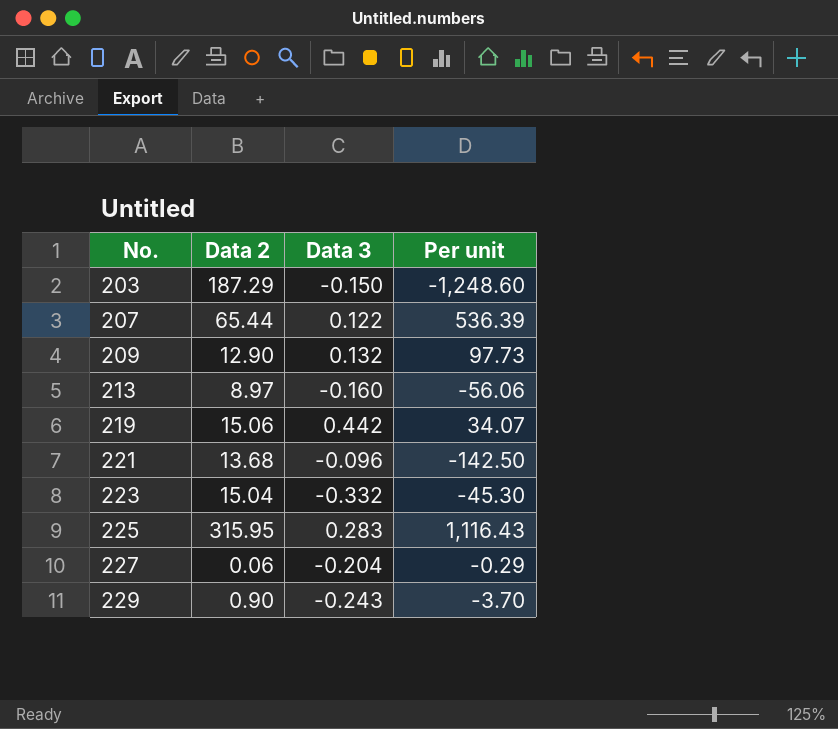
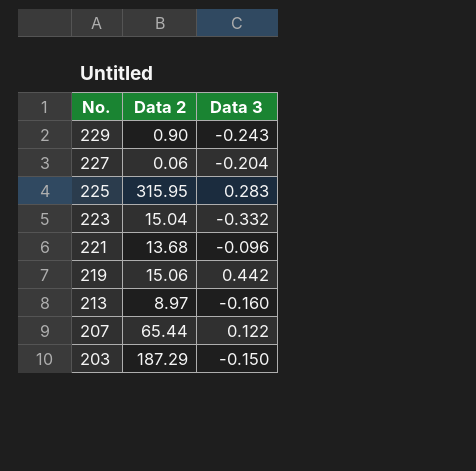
row order: No. ascending -> No. descending
column Per unit | formula: [Data 2] / [Data 3] -> none
row 209: 12.90 | 0.132 | 97.73 -> none

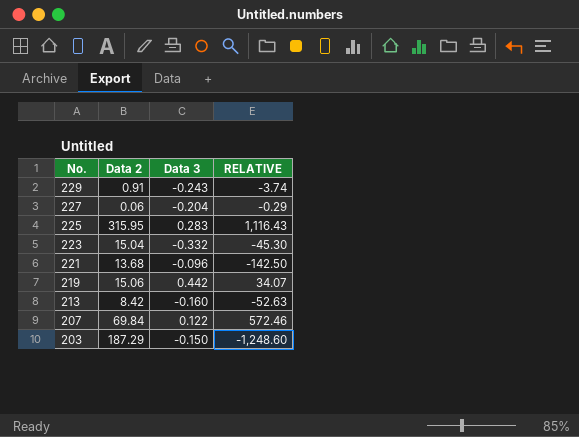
column RELATIVE | formula: none -> [Data 2] / [Data 3]
229 | Data 2: 0.90 -> 0.91
213 | Data 2: 8.97 -> 8.42
207 | Data 2: 65.44 -> 69.84

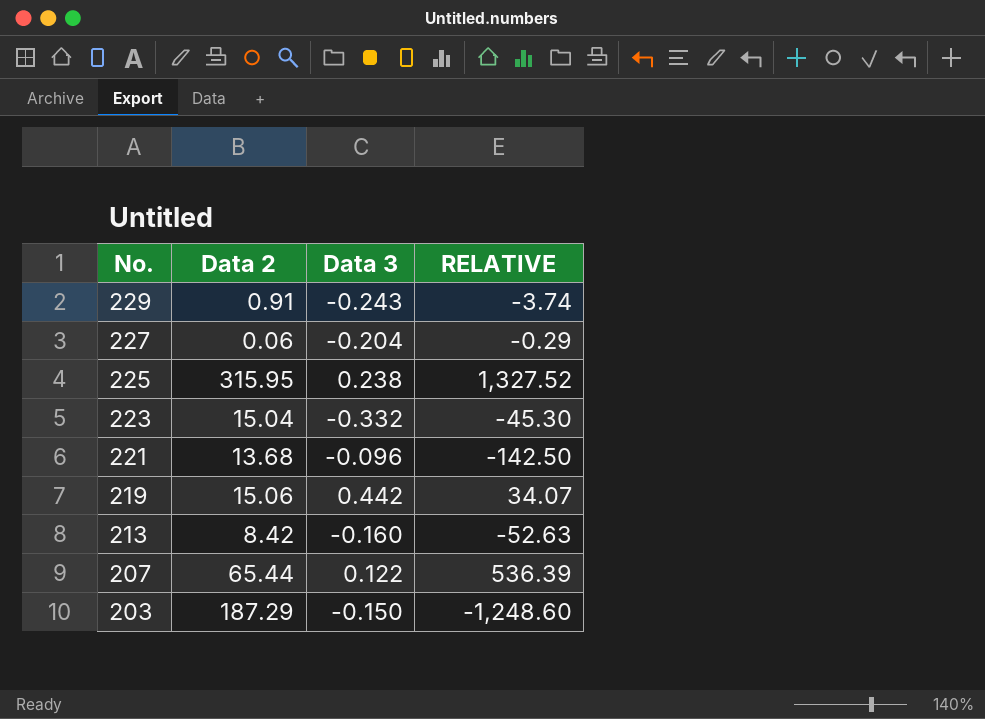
225 | Data 3: 0.283 -> 0.238
225 | RELATIVE: 1,116.43 -> 1,327.52
207 | Data 2: 69.84 -> 65.44
207 | RELATIVE: 572.46 -> 536.39

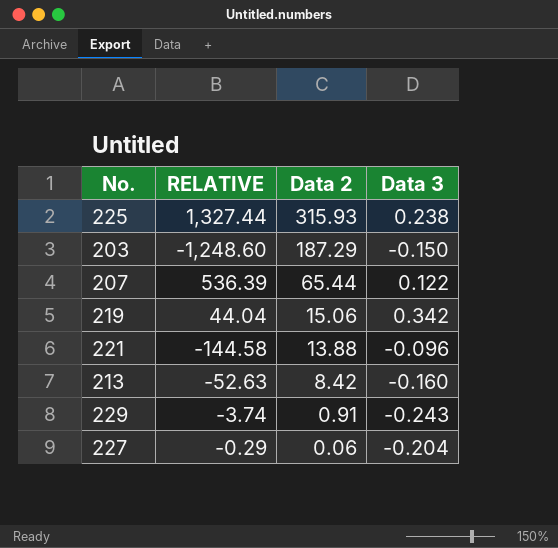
row order: No. descending -> Data 2 descending
column RELATIVE | position: 4 -> 2
row 223: 15.04 | -0.332 | -45.30 -> none
225 | RELATIVE: 1,327.52 -> 1,327.44
225 | Data 2: 315.95 -> 315.93
219 | RELATIVE: 34.07 -> 44.04
219 | Data 3: 0.442 -> 0.342
221 | RELATIVE: -142.50 -> -144.58
221 | Data 2: 13.68 -> 13.88

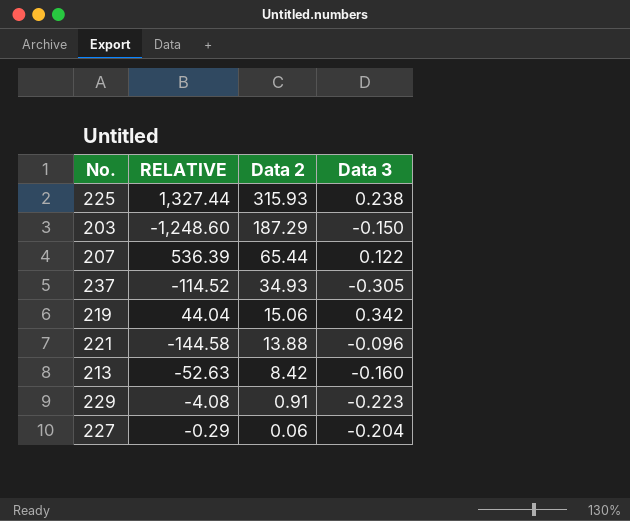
row 237: none -> -114.52 | 34.93 | -0.305
229 | RELATIVE: -3.74 -> -4.08
229 | Data 3: -0.243 -> -0.223

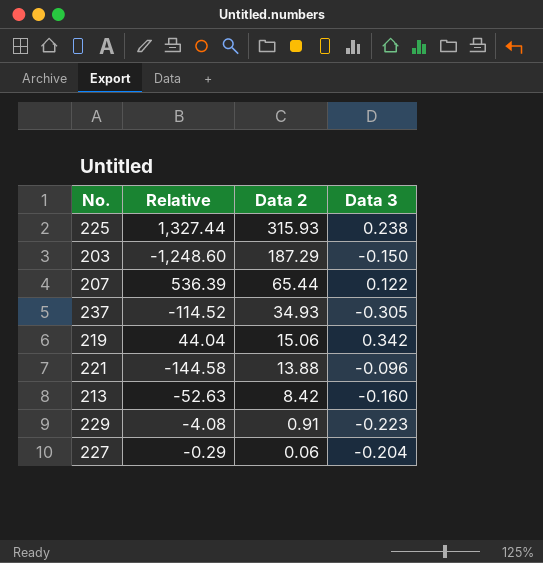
column name: RELATIVE -> Relative

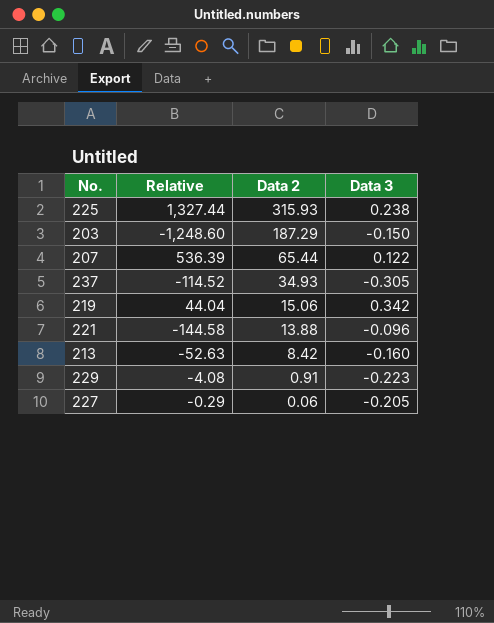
227 | Data 3: -0.204 -> -0.205

